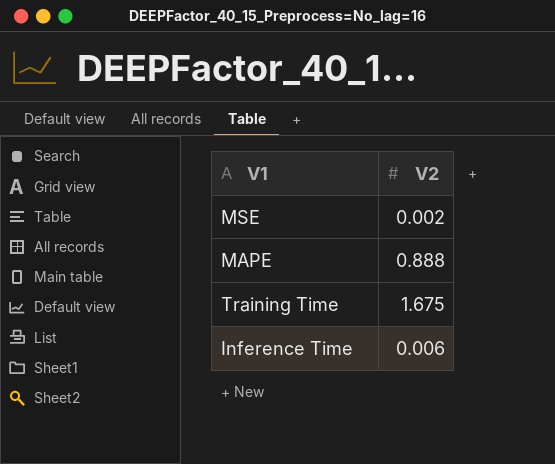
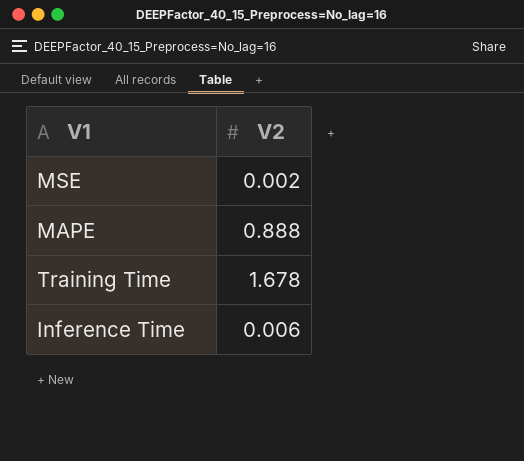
Training Time | V2: 1.675 -> 1.678

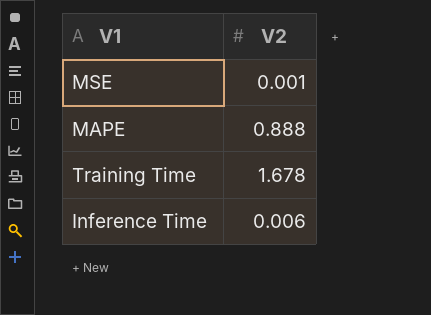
MSE | V2: 0.002 -> 0.001

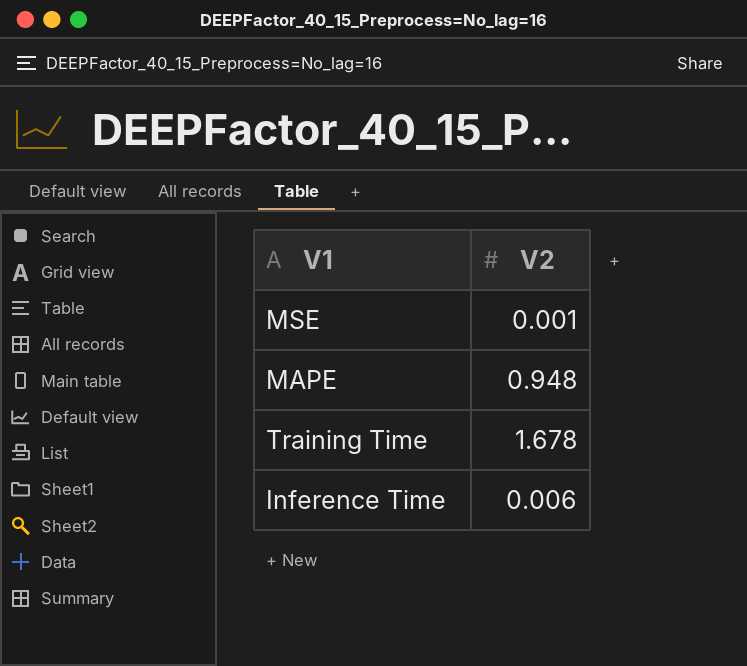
MAPE | V2: 0.888 -> 0.948

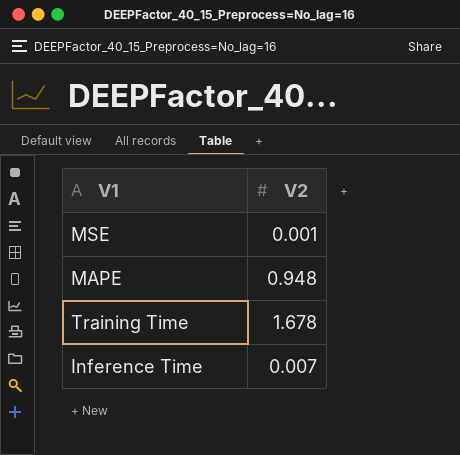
Inference Time | V2: 0.006 -> 0.007

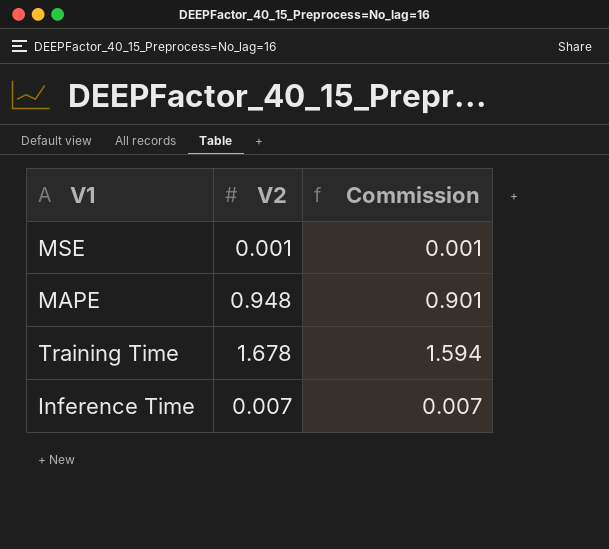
column Commission | formula: none -> [V2] * 0.95

